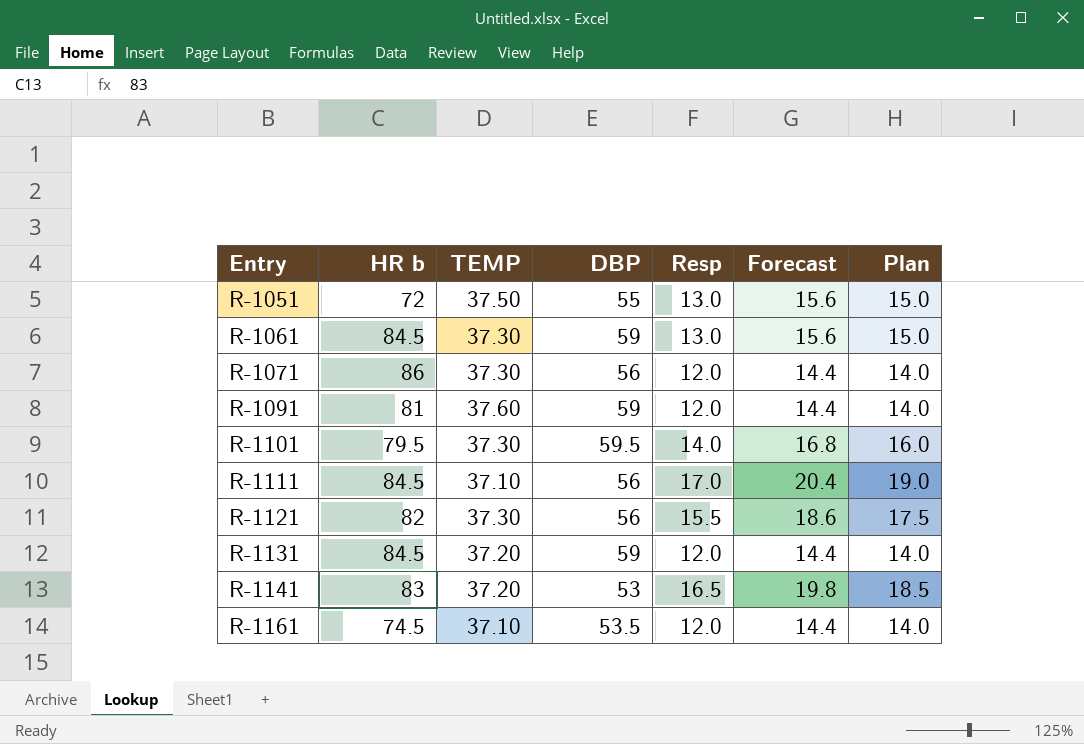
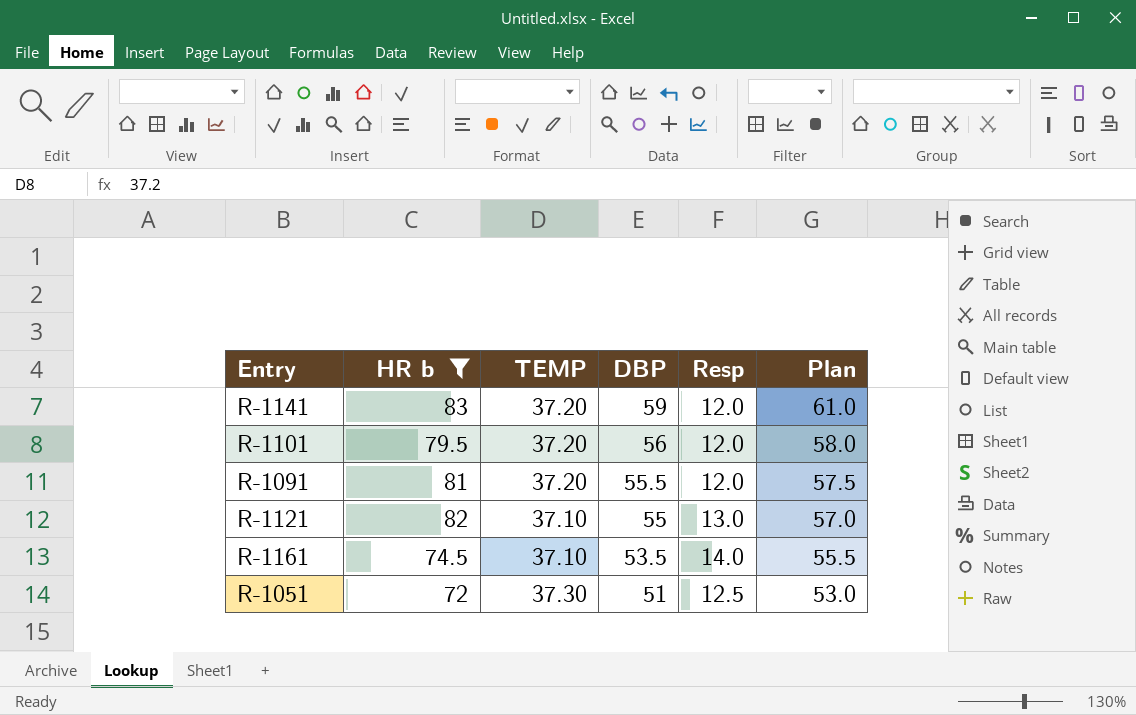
filter: none -> HR b <= 83
row order: Entry ascending -> DBP descending
column Forecast | formula: [Resp] * 1.2 -> none
column Plan | formula: [Resp] + 2 -> [DBP] + 2
R-1141 | DBP: 53 -> 59
R-1141 | Resp: 16.5 -> 12.0
R-1101 | TEMP: 37.30 -> 37.20
R-1101 | DBP: 59.5 -> 56
R-1101 | Resp: 14.0 -> 12.0
R-1091 | TEMP: 37.60 -> 37.20
R-1091 | DBP: 59 -> 55.5
R-1121 | TEMP: 37.30 -> 37.10
R-1121 | DBP: 56 -> 55
R-1121 | Resp: 15.5 -> 13.0
R-1161 | Resp: 12.0 -> 14.0
R-1051 | TEMP: 37.50 -> 37.30
R-1051 | DBP: 55 -> 51
R-1051 | Resp: 13.0 -> 12.5

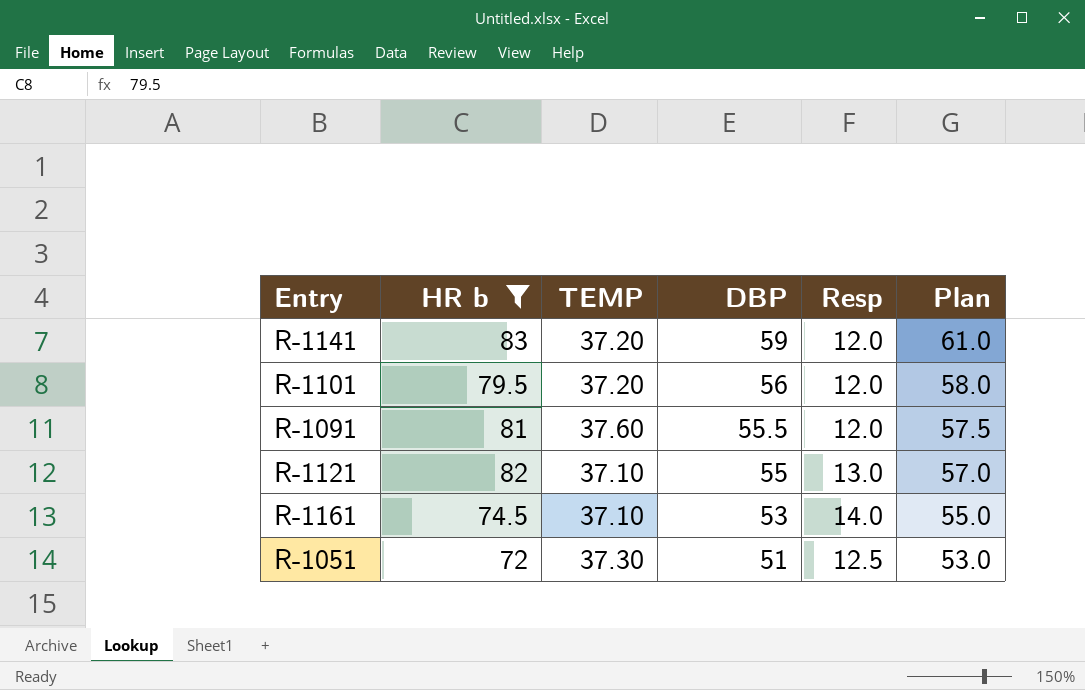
R-1091 | TEMP: 37.20 -> 37.60
R-1161 | DBP: 53.5 -> 53
R-1161 | Plan: 55.5 -> 55.0

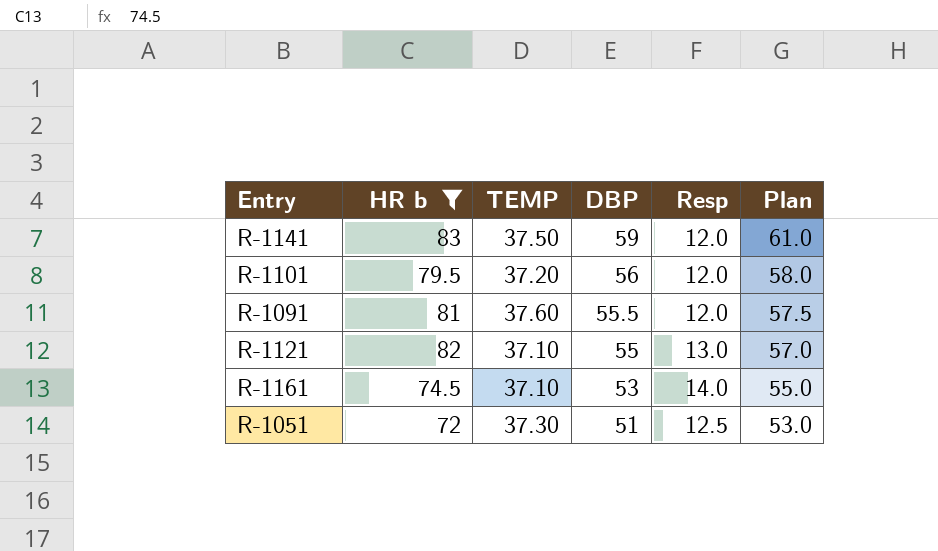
R-1141 | TEMP: 37.20 -> 37.50

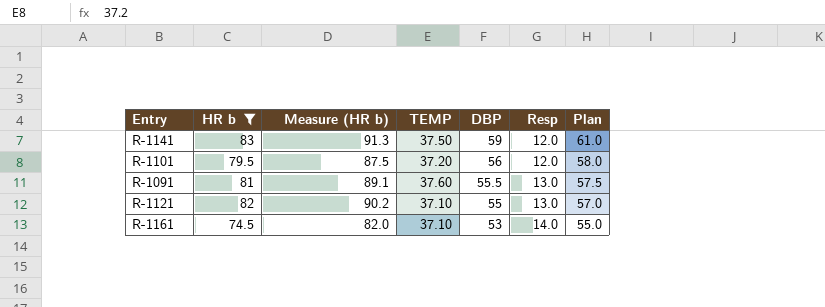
column Measure (HR b) | formula: none -> [HR b] * 1.1
row R-1051: 72 | 37.30 | 51 | 12.5 | 53.0 -> none
R-1091 | Resp: 12.0 -> 13.0

